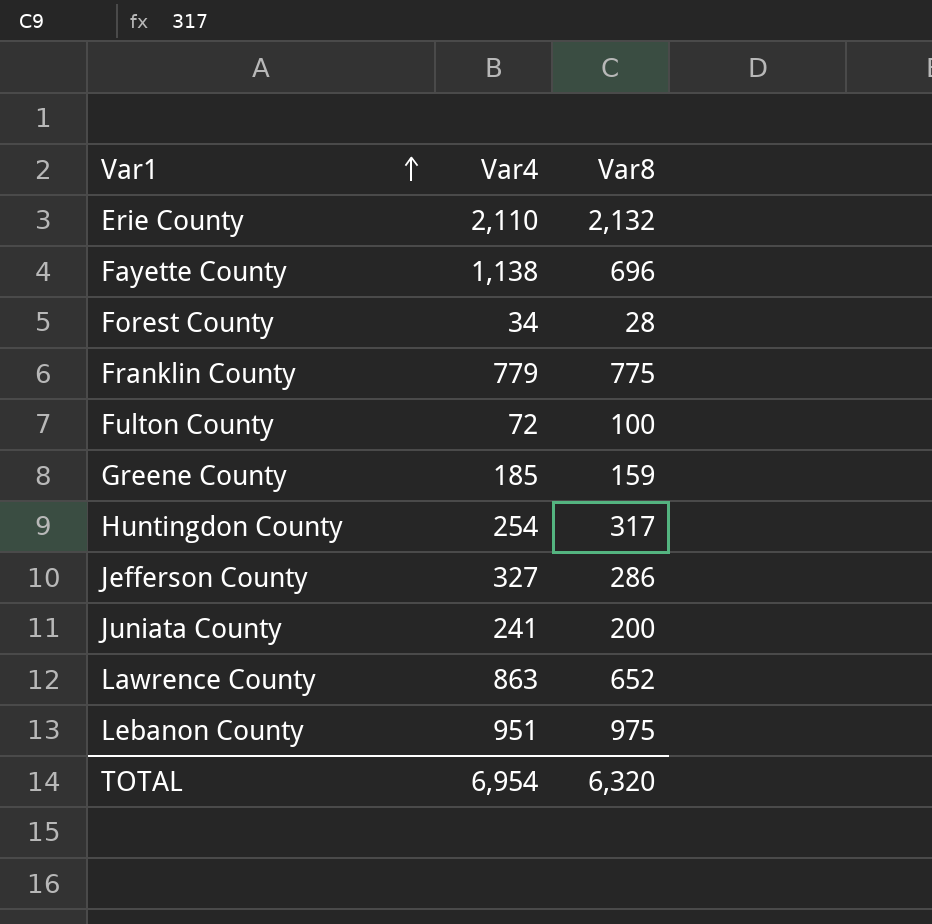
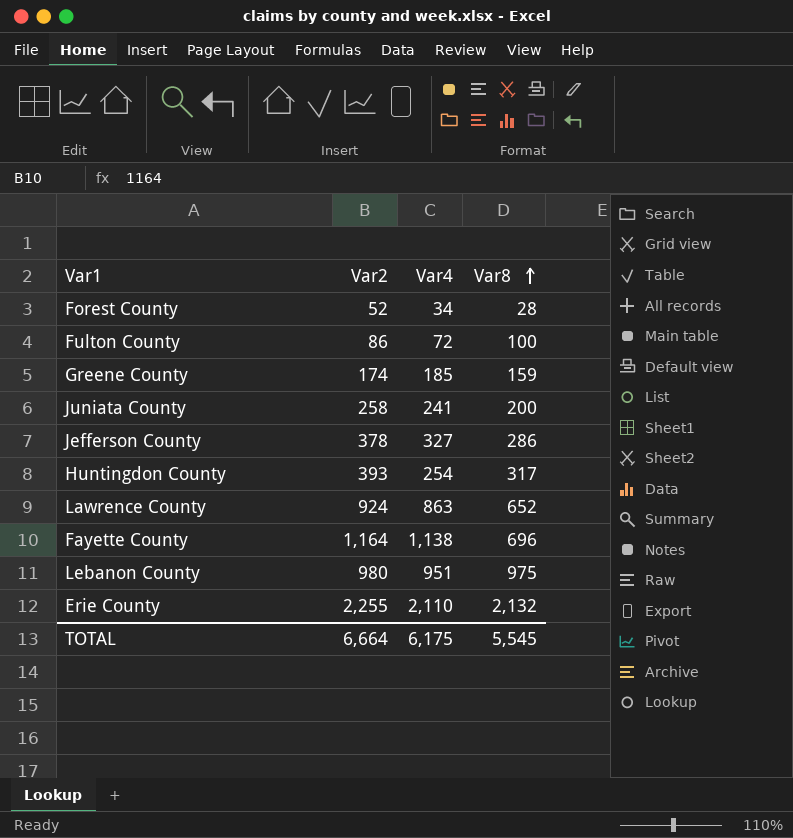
row order: Var1 ascending -> Var8 ascending
column Var2 | position: none -> 2
row Franklin County: 779 | 775 -> none
TOTAL | Var4: 6,954 -> 6,175
TOTAL | Var8: 6,320 -> 5,545

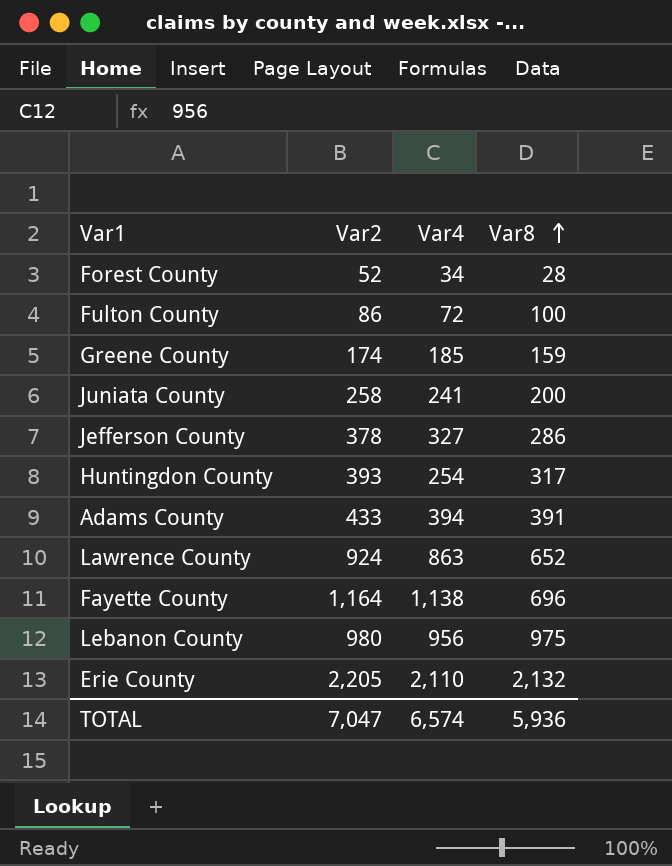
row Adams County: none -> 433 | 394 | 391
Lebanon County | Var4: 951 -> 956
Erie County | Var2: 2,255 -> 2,205
TOTAL | Var2: 6,664 -> 7,047
TOTAL | Var4: 6,175 -> 6,574
TOTAL | Var8: 5,545 -> 5,936

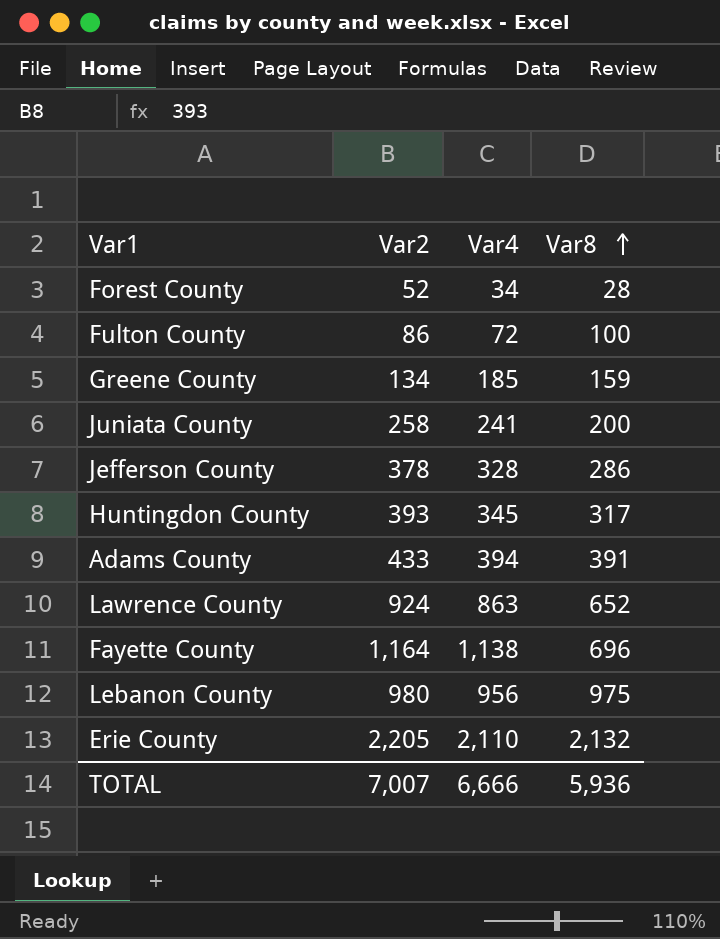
Greene County | Var2: 174 -> 134
Jefferson County | Var4: 327 -> 328
Huntingdon County | Var4: 254 -> 345
TOTAL | Var2: 7,047 -> 7,007
TOTAL | Var4: 6,574 -> 6,666

